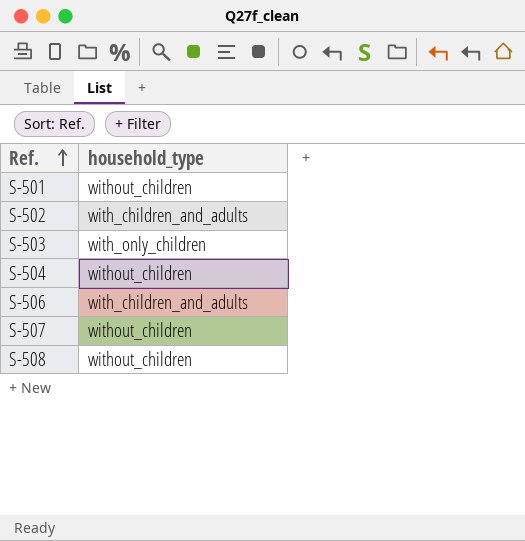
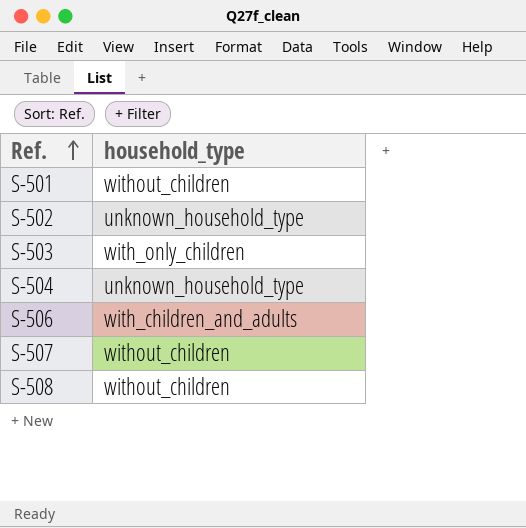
S-502 | household_type: with_children_and_adults -> unknown_household_type
S-504 | household_type: without_children -> unknown_household_type

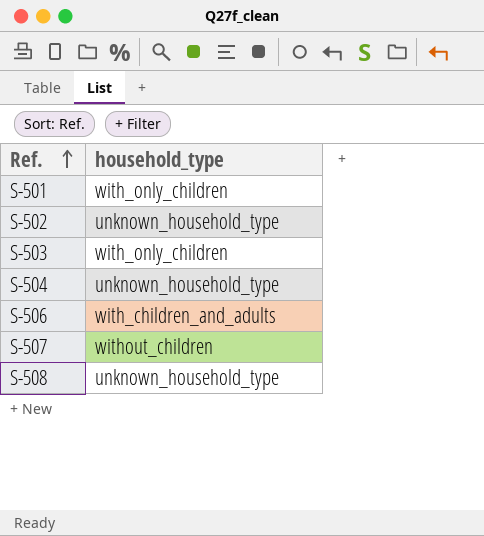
S-501 | household_type: without_children -> with_only_children
S-508 | household_type: without_children -> unknown_household_type

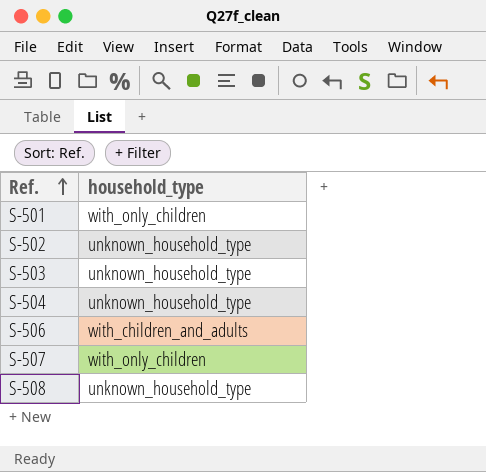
S-503 | household_type: with_only_children -> unknown_household_type
S-507 | household_type: without_children -> with_only_children

